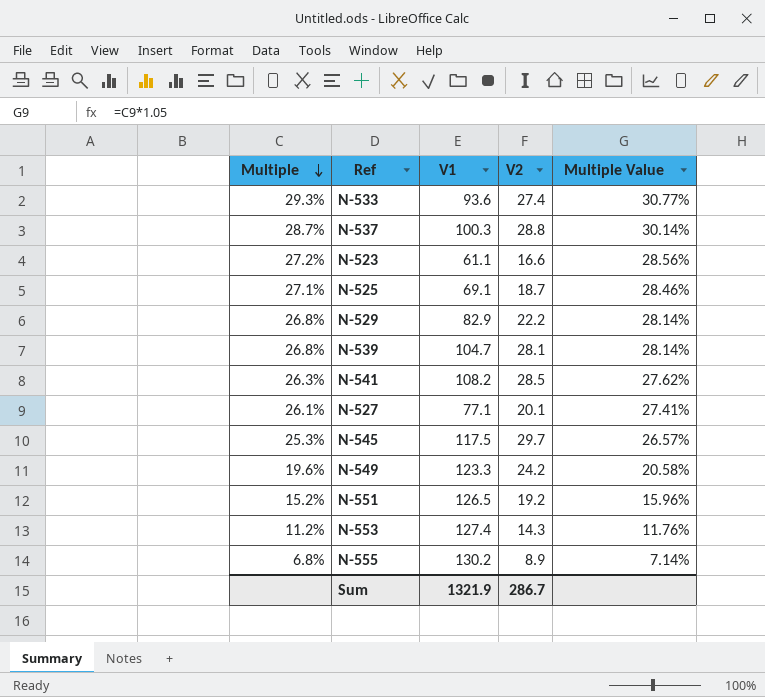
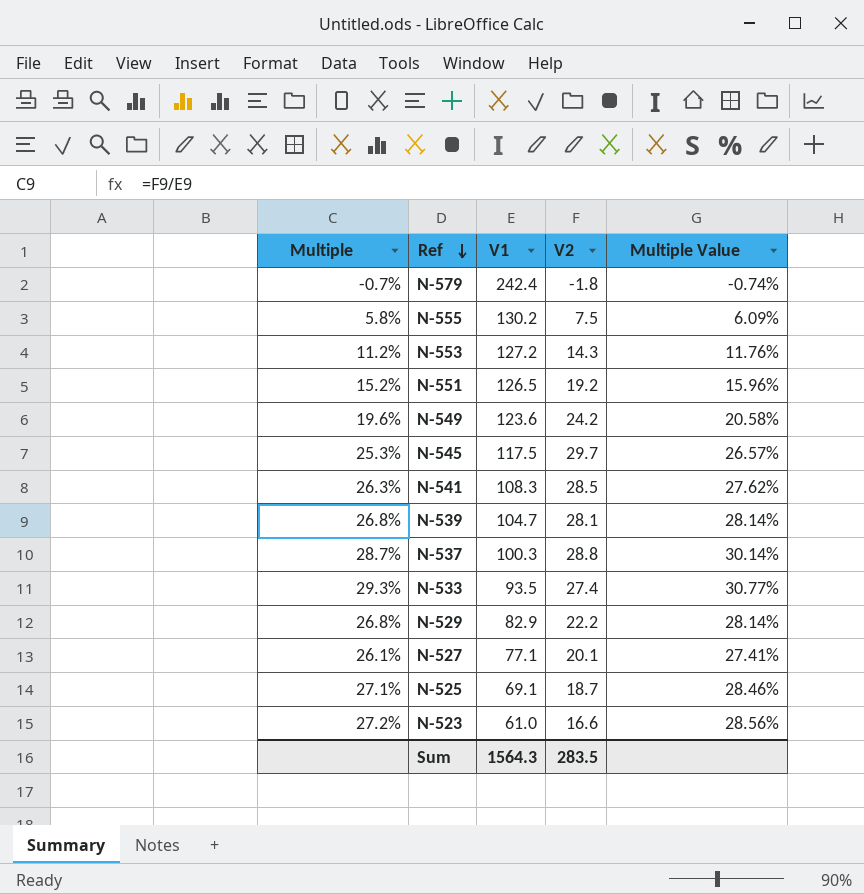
row order: Multiple descending -> Ref descending
row N-579: none -> -0.7% | 242.4 | -1.8 | -0.74%
N-555 | Multiple: 6.8% -> 5.8%
N-555 | V2: 8.9 -> 7.5
N-555 | Multiple Value: 7.14% -> 6.09%
N-553 | V1: 127.4 -> 127.2
N-549 | V1: 123.3 -> 123.6
N-541 | V1: 108.2 -> 108.3
N-533 | V1: 93.6 -> 93.5
N-523 | V1: 61.1 -> 61.0
Sum | V1: 1321.9 -> 1564.3
Sum | V2: 286.7 -> 283.5

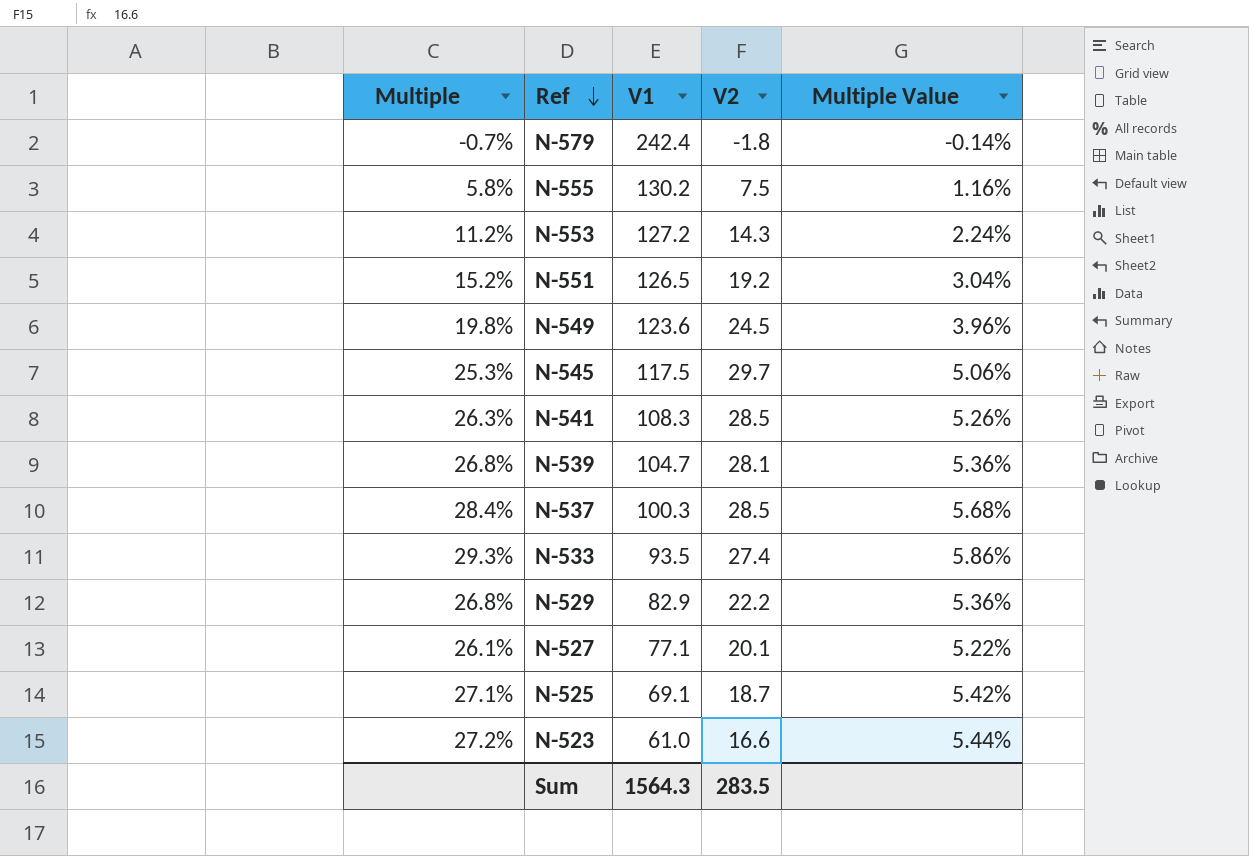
column Multiple Value | formula: [Multiple] * 1.05 -> [Multiple] * 0.2
N-549 | Multiple: 19.6% -> 19.8%
N-549 | V2: 24.2 -> 24.5
N-537 | Multiple: 28.7% -> 28.4%
N-537 | V2: 28.8 -> 28.5

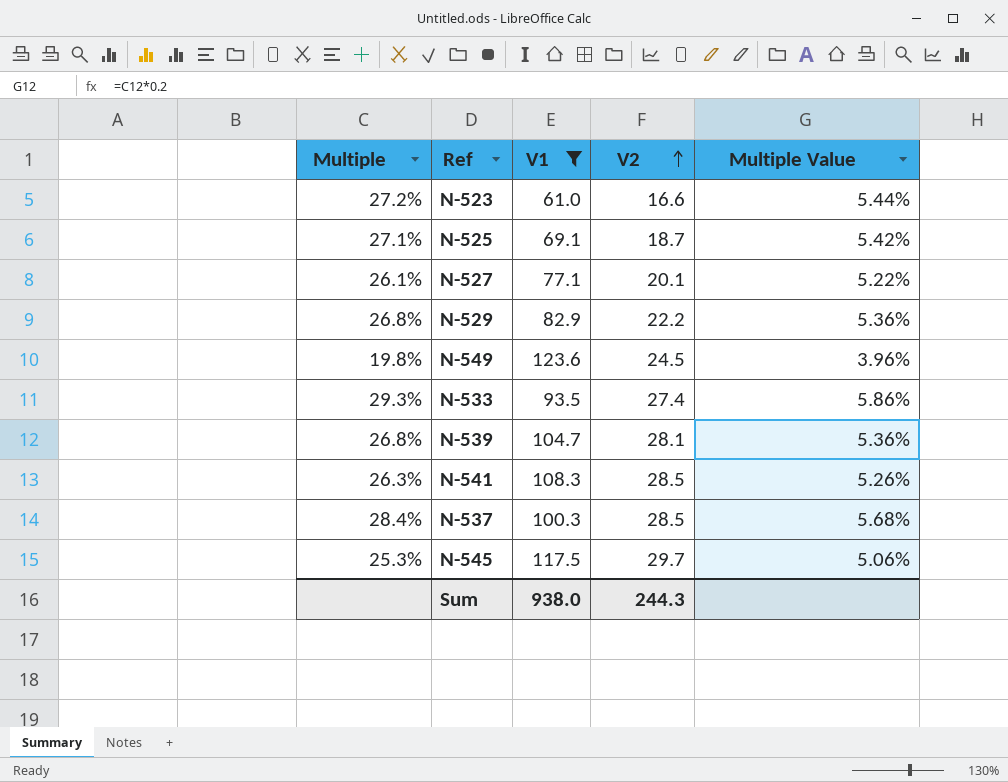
filter: none -> V1 <= 123.6
row order: Ref descending -> V2 ascending
Sum | V1: 1564.3 -> 938.0
Sum | V2: 283.5 -> 244.3

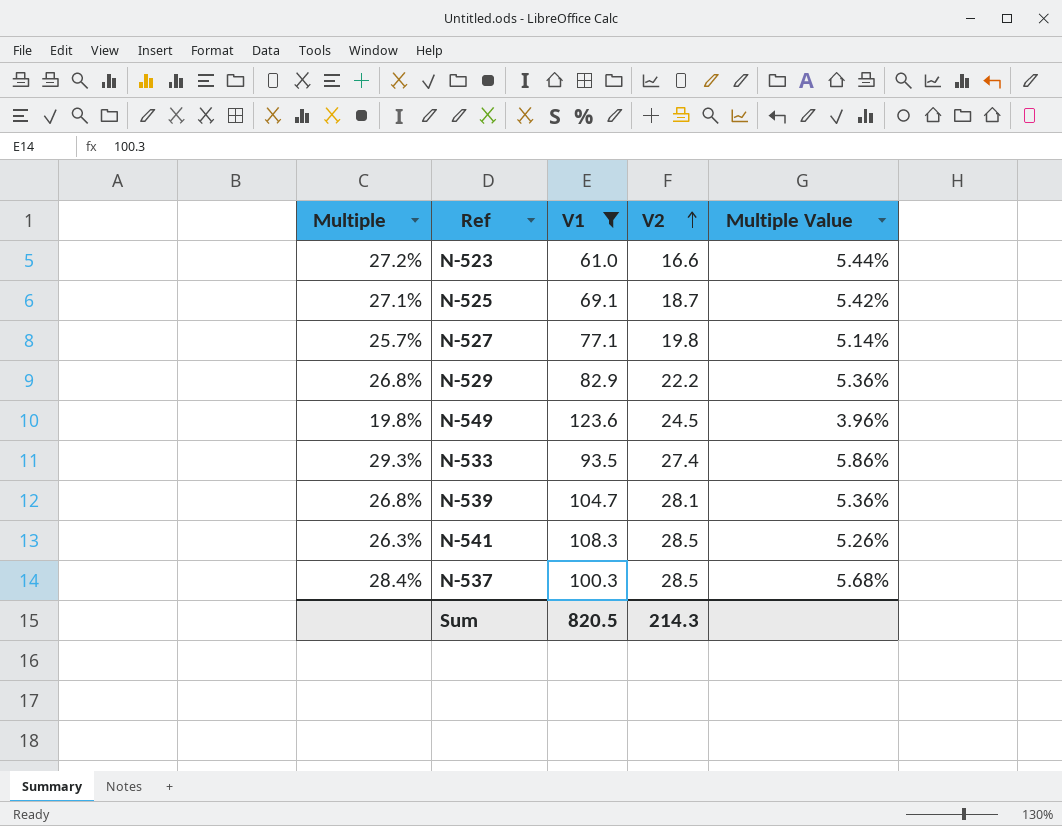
row N-545: 25.3% | 117.5 | 29.7 | 5.06% -> none
N-527 | Multiple: 26.1% -> 25.7%
N-527 | V2: 20.1 -> 19.8
N-527 | Multiple Value: 5.22% -> 5.14%
Sum | V1: 938.0 -> 820.5
Sum | V2: 244.3 -> 214.3

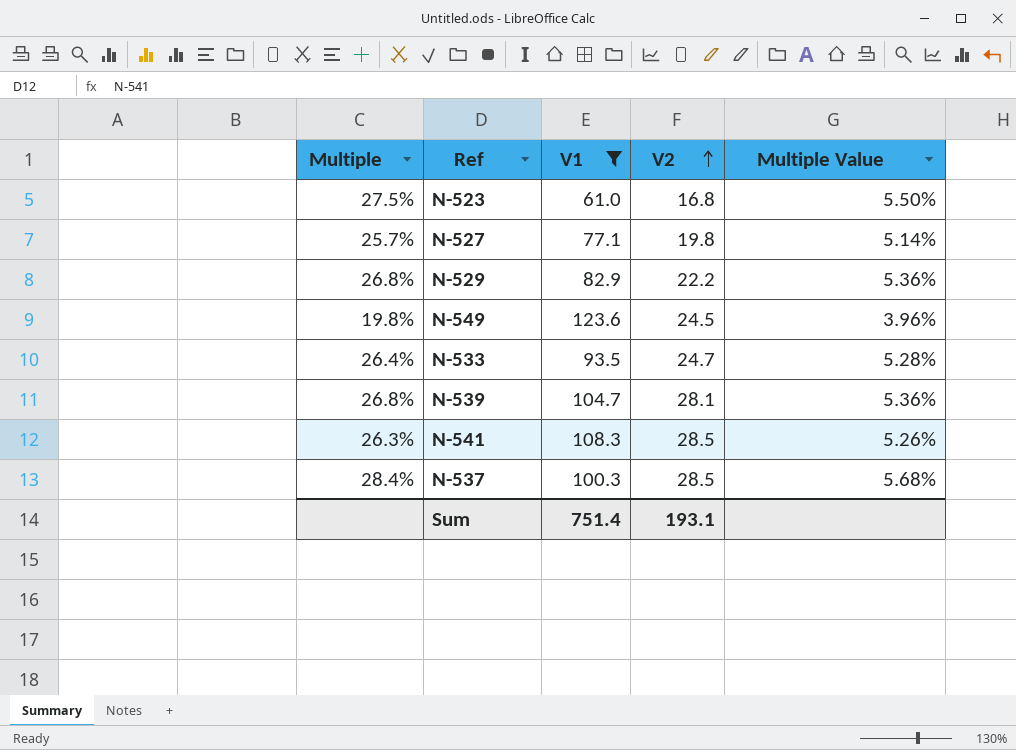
row N-525: 27.1% | 69.1 | 18.7 | 5.42% -> none
N-523 | Multiple: 27.2% -> 27.5%
N-523 | V2: 16.6 -> 16.8
N-523 | Multiple Value: 5.44% -> 5.50%
N-533 | Multiple: 29.3% -> 26.4%
N-533 | V2: 27.4 -> 24.7
N-533 | Multiple Value: 5.86% -> 5.28%
Sum | V1: 820.5 -> 751.4
Sum | V2: 214.3 -> 193.1

